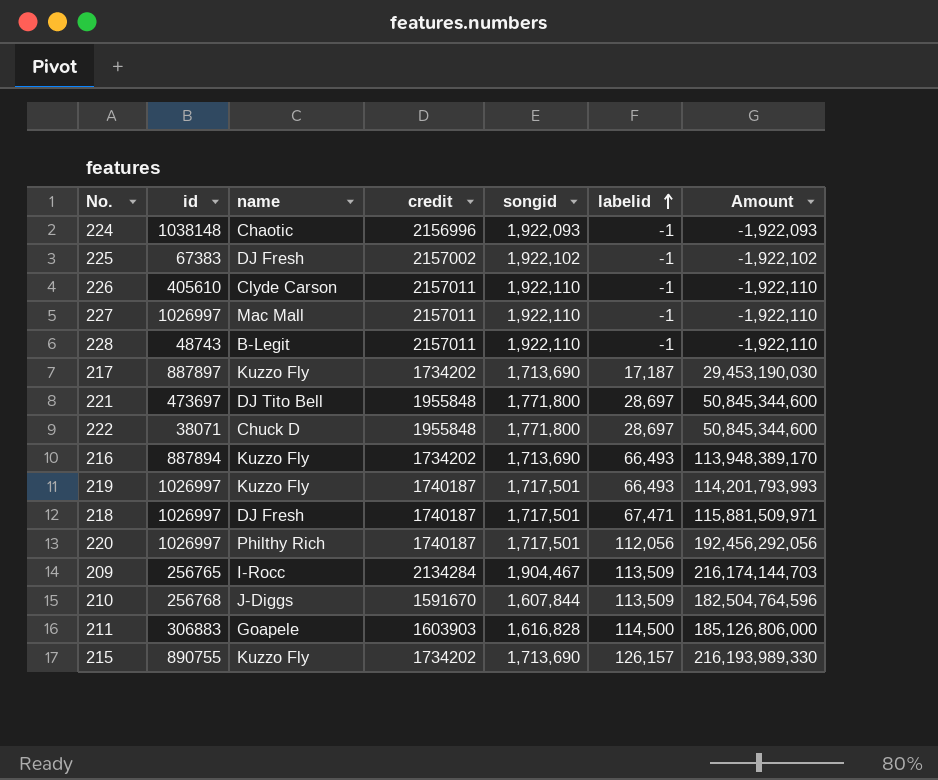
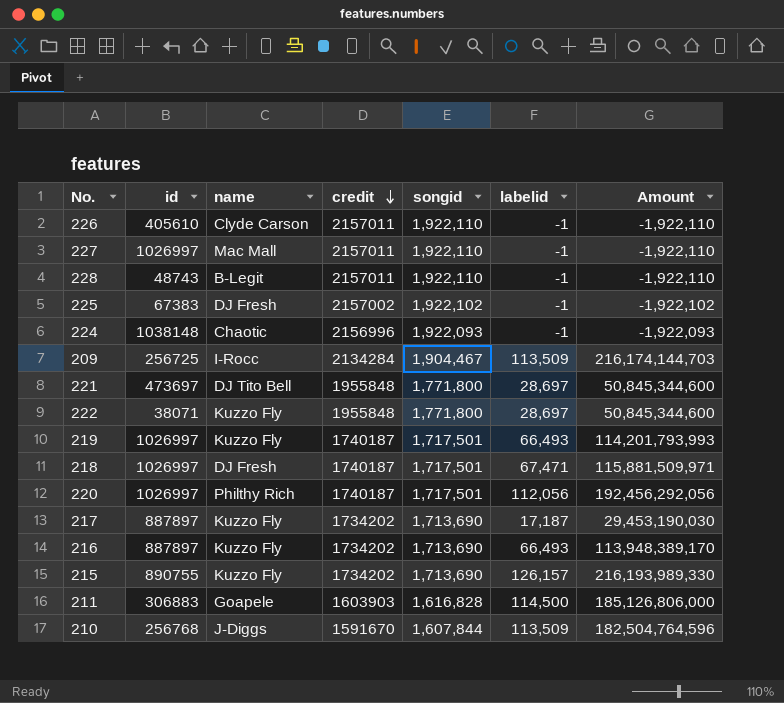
row order: labelid ascending -> credit descending
209 | id: 256765 -> 256725
222 | name: Chuck D -> Kuzzo Fly
216 | id: 887894 -> 887897

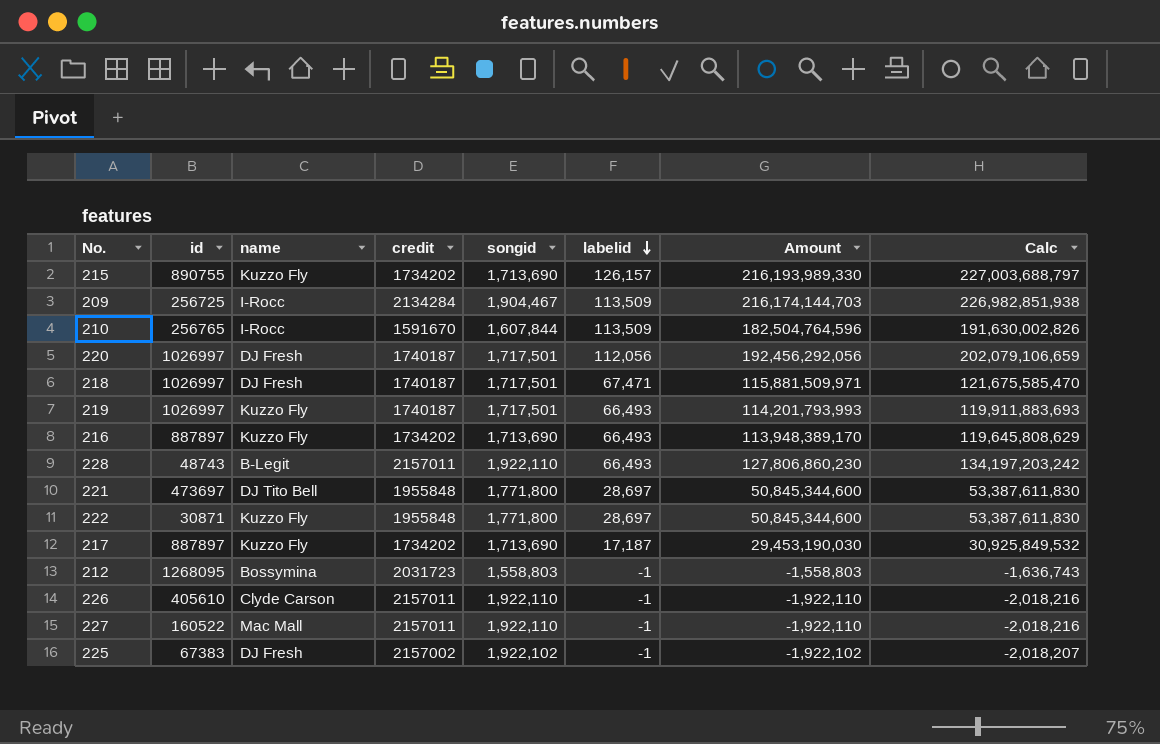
row order: credit descending -> labelid descending
column Calc | formula: none -> [Amount] * 1.05
row 224: 1038148 | Chaotic | 2156996 | 1,922,093 | -1 | -1,922,093 -> none
row 211: 306883 | Goapele | 1603903 | 1,616,828 | 114,500 | 185,126,806,000 -> none
210 | id: 256768 -> 256765
210 | name: J-Diggs -> I‐Rocc
220 | name: Philthy Rich -> DJ Fresh
228 | labelid: -1 -> 66,493
228 | Amount: -1,922,110 -> 127,806,860,230
222 | id: 38071 -> 30871
row 212: none -> 1268095 | Bossymina | 2031723 | 1,558,803 | -1 | -1,558,803 | -1,636,743
227 | id: 1026997 -> 160522

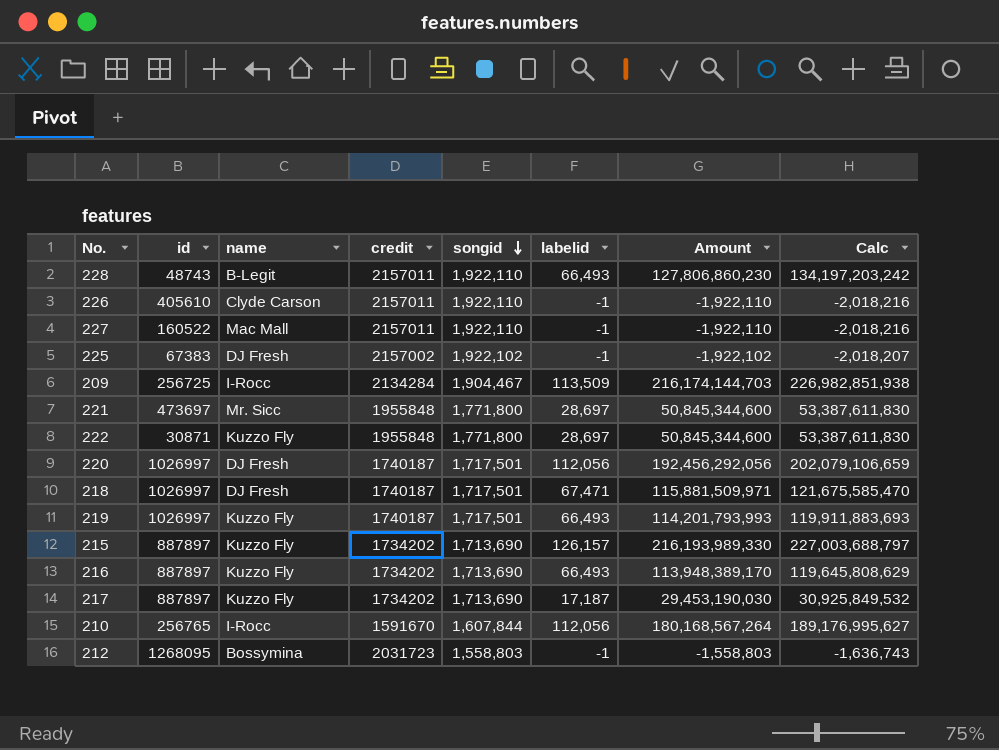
row order: labelid descending -> songid descending
221 | name: DJ Tito Bell -> Mr. Sicc
215 | id: 890755 -> 887897
210 | labelid: 113,509 -> 112,056
210 | Amount: 182,504,764,596 -> 180,168,567,264
210 | Calc: 191,630,002,826 -> 189,176,995,627

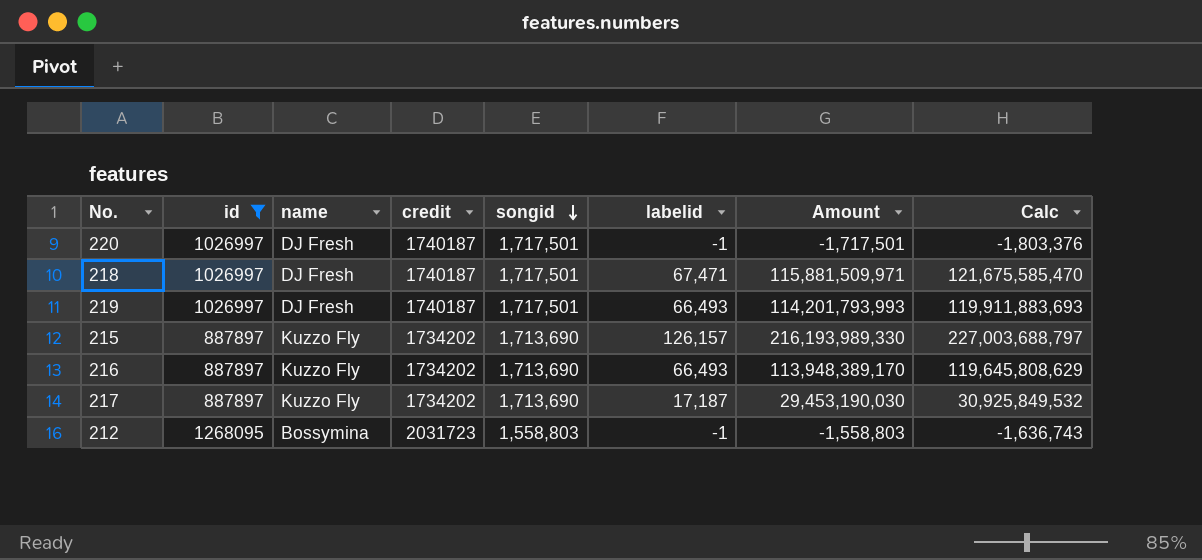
filter: none -> id >= 887897
220 | labelid: 112,056 -> -1
220 | Amount: 192,456,292,056 -> -1,717,501
220 | Calc: 202,079,106,659 -> -1,803,376
219 | name: Kuzzo Fly -> DJ Fresh

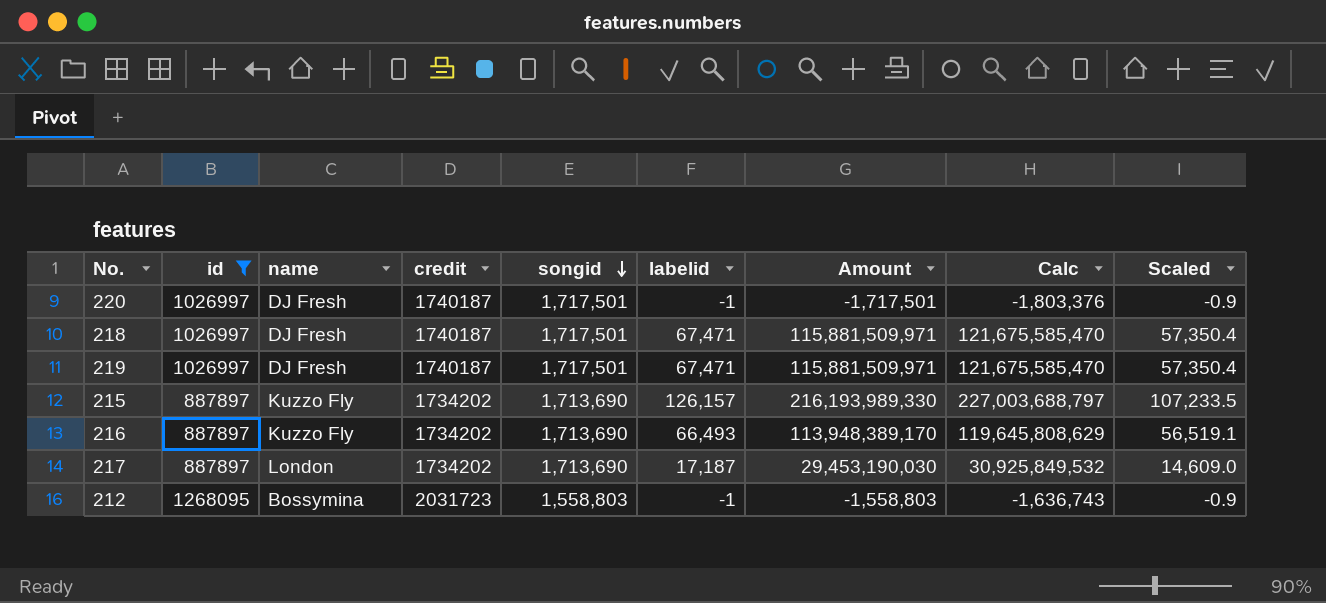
column Scaled | formula: none -> [labelid] * 0.85
219 | labelid: 66,493 -> 67,471
219 | Amount: 114,201,793,993 -> 115,881,509,971
219 | Calc: 119,911,883,693 -> 121,675,585,470
217 | name: Kuzzo Fly -> London

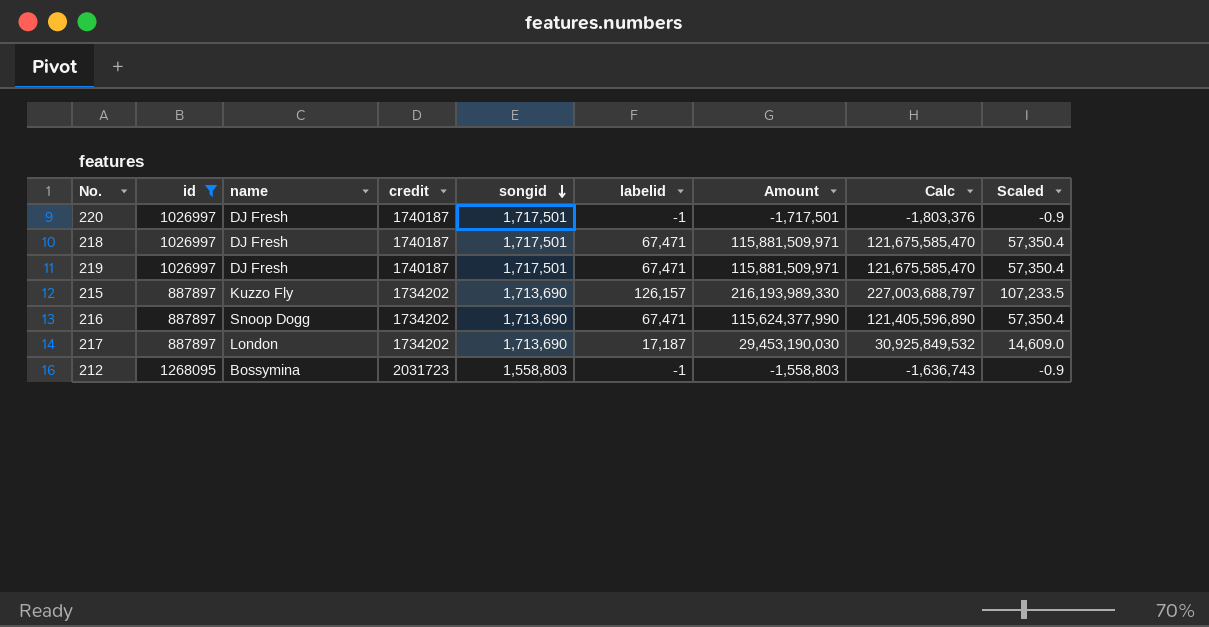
216 | name: Kuzzo Fly -> Snoop Dogg
216 | labelid: 66,493 -> 67,471
216 | Amount: 113,948,389,170 -> 115,624,377,990
216 | Calc: 119,645,808,629 -> 121,405,596,890
216 | Scaled: 56,519.1 -> 57,350.4

